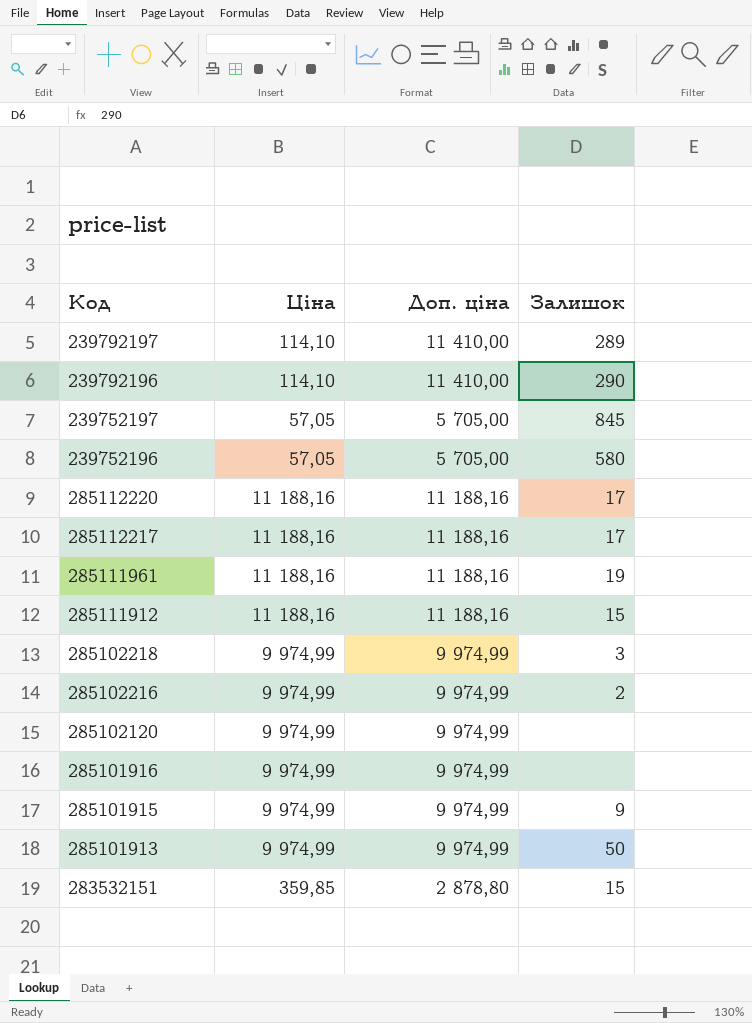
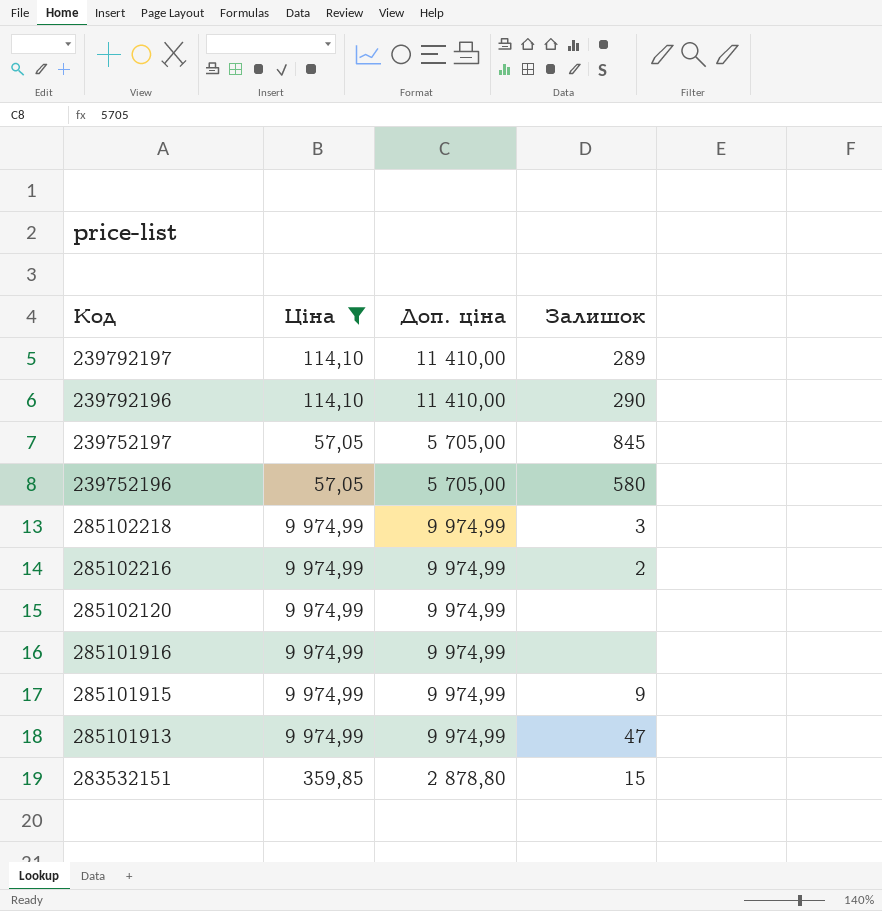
filter: none -> Ціна != 11 188,16
285101913 | Залишок: 50 -> 47

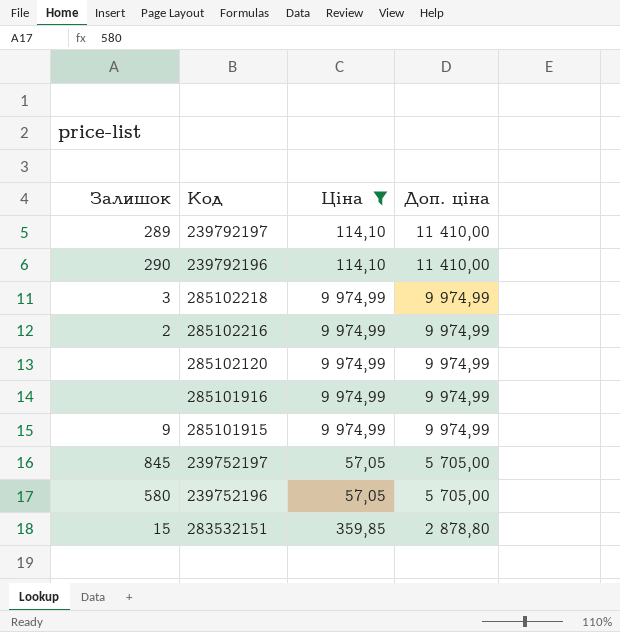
row order: none -> Доп. ціна descending
column Залишок | position: 4 -> 1
row 285101913: 9 974,99 | 9 974,99 | 47 -> none

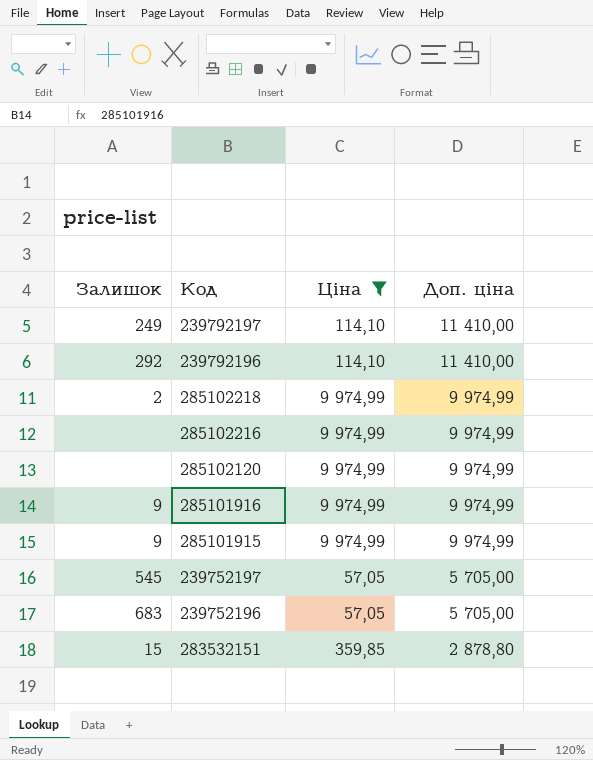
239792197 | Залишок: 289 -> 249
239792196 | Залишок: 290 -> 292
285102218 | Залишок: 3 -> 2
285102216 | Залишок: 2 -> none
285101916 | Залишок: none -> 9
239752197 | Залишок: 845 -> 545
239752196 | Залишок: 580 -> 683

